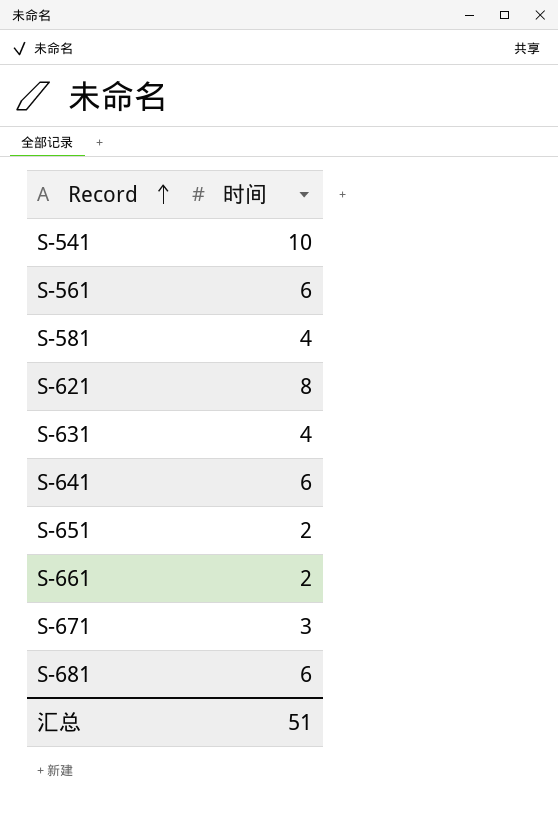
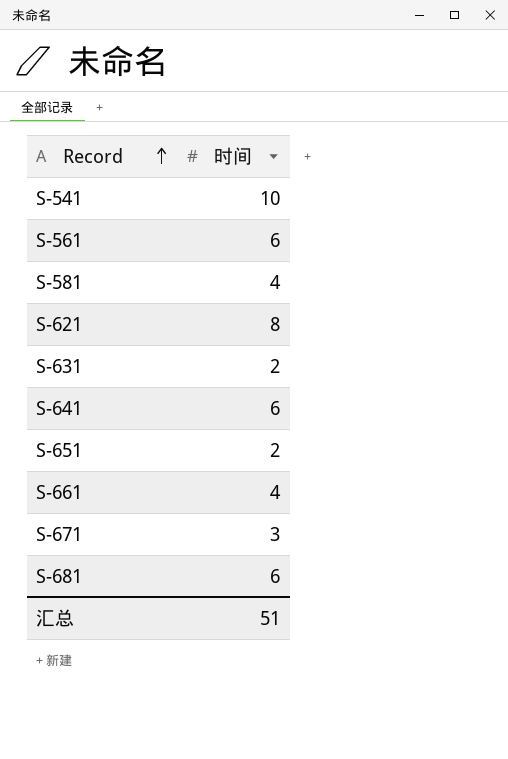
S-631 | 时间: 4 -> 2
S-661 | 时间: 2 -> 4

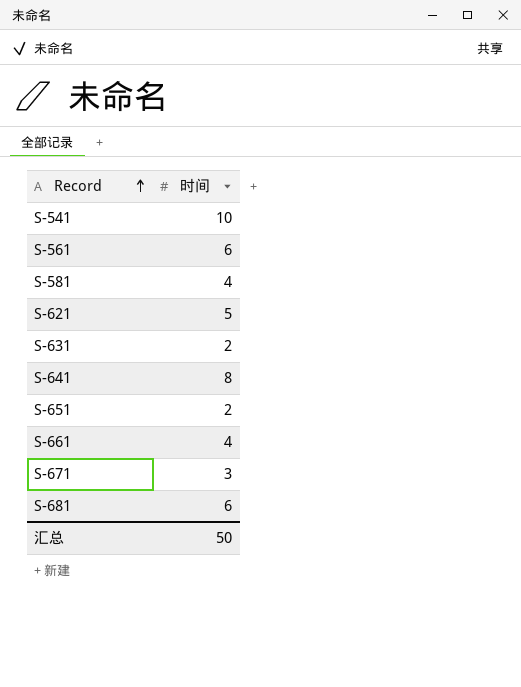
S-621 | 时间: 8 -> 5
S-641 | 时间: 6 -> 8
汇总 | 时间: 51 -> 50

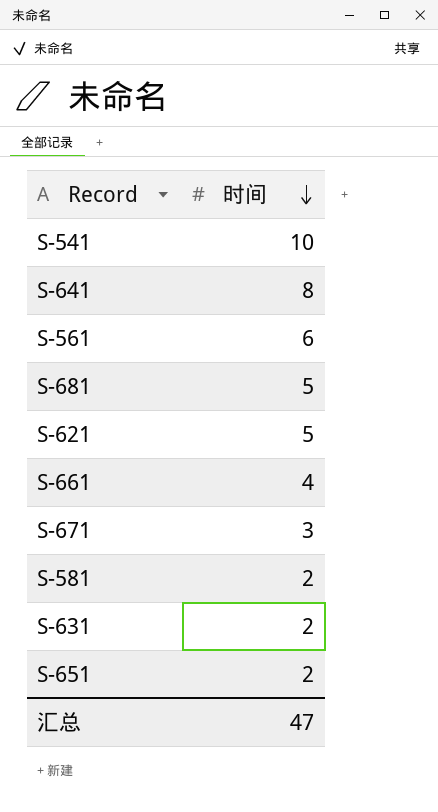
row order: Record ascending -> 时间 descending
S-681 | 时间: 6 -> 5
S-581 | 时间: 4 -> 2
汇总 | 时间: 50 -> 47

